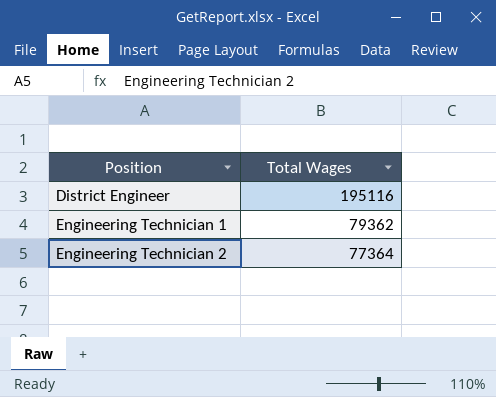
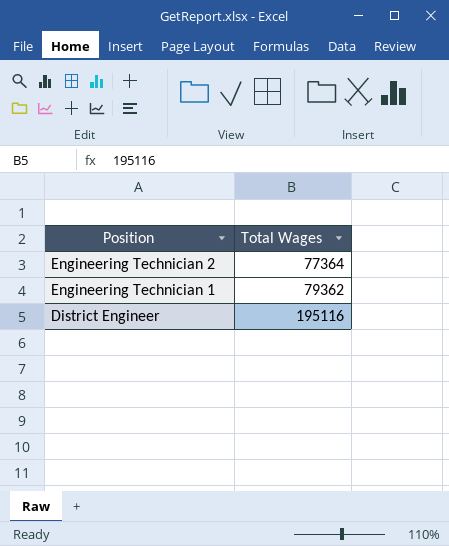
row order: Position ascending -> Position descending

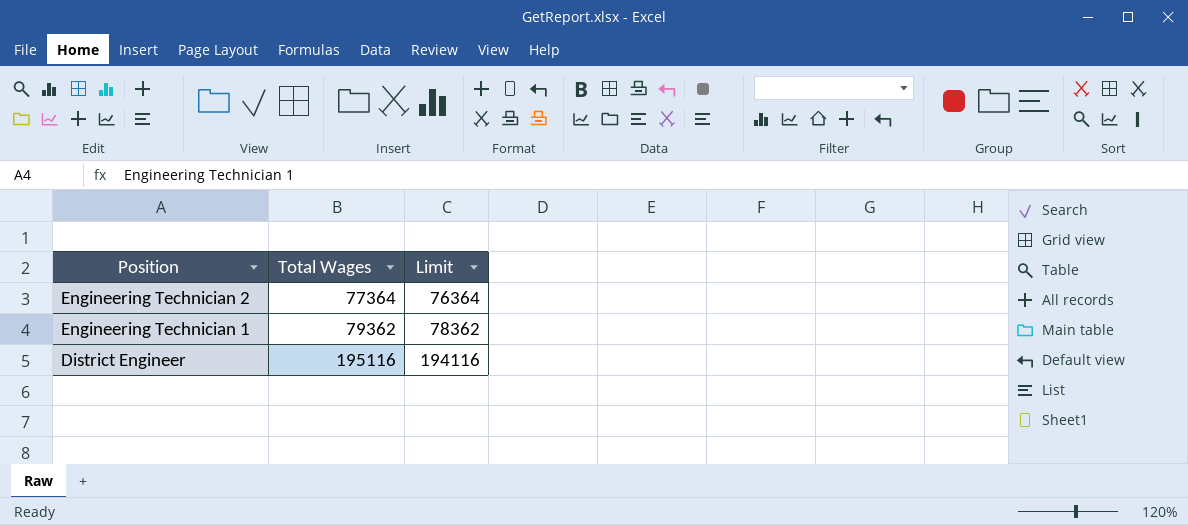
column Limit | formula: none -> [Total Wages] - 1000

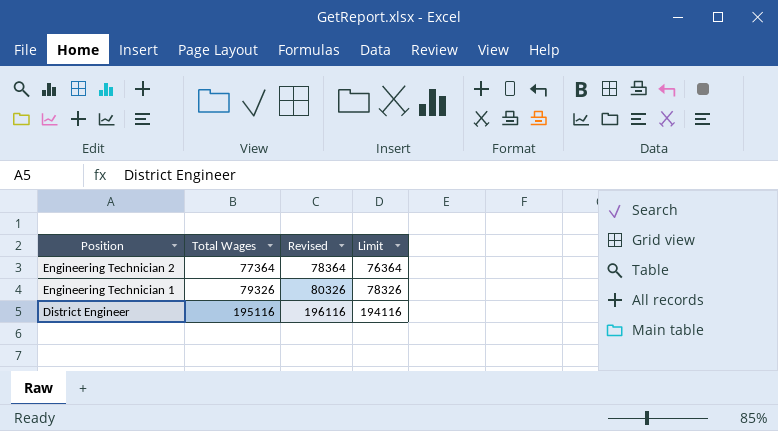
column Revised | formula: none -> [Total Wages] + 1000
Engineering Technician 1 | Total Wages: 79362 -> 79326
Engineering Technician 1 | Limit: 78362 -> 78326

